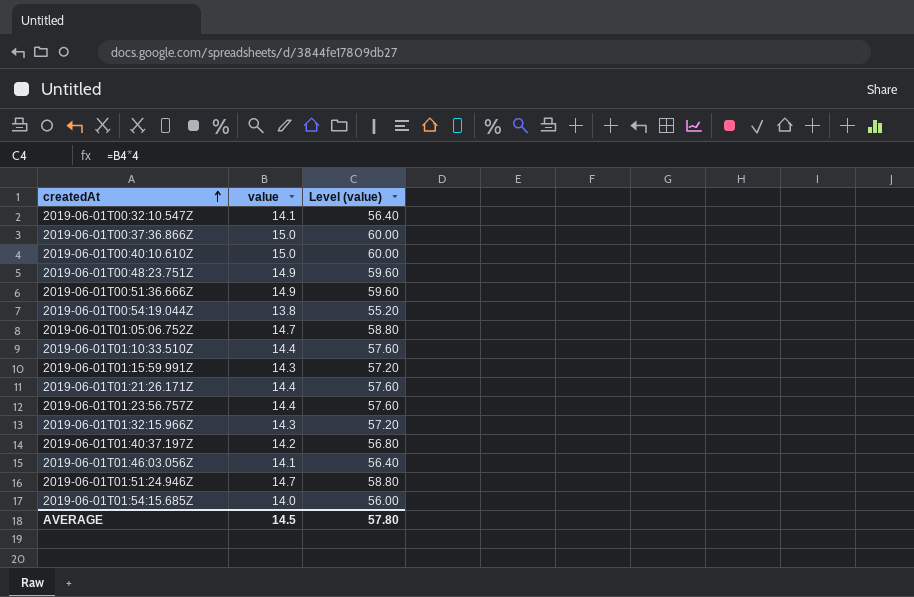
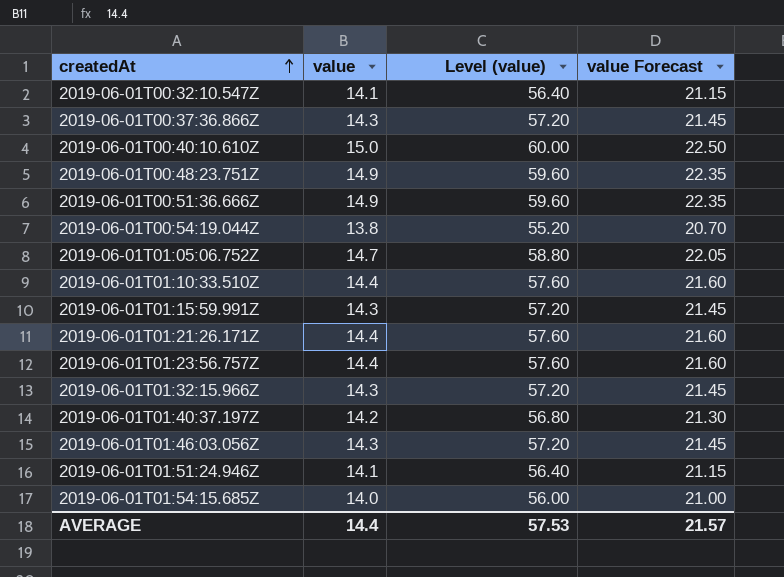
column value Forecast | formula: none -> [value] * 1.5
2019-06-01T00:37:36.866Z | value: 15.0 -> 14.3
2019-06-01T00:37:36.866Z | Level (value): 60.00 -> 57.20
2019-06-01T01:46:03.056Z | value: 14.1 -> 14.3
2019-06-01T01:46:03.056Z | Level (value): 56.40 -> 57.20
2019-06-01T01:51:24.946Z | value: 14.7 -> 14.1
2019-06-01T01:51:24.946Z | Level (value): 58.80 -> 56.40
AVERAGE | value: 14.5 -> 14.4
AVERAGE | Level (value): 57.80 -> 57.53

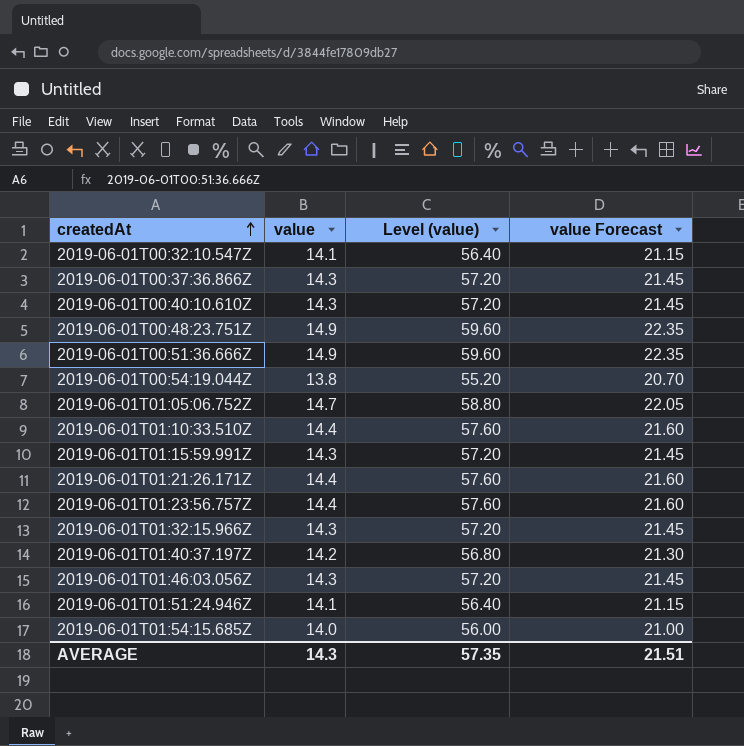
2019-06-01T00:40:10.610Z | value: 15.0 -> 14.3
2019-06-01T00:40:10.610Z | Level (value): 60.00 -> 57.20
2019-06-01T00:40:10.610Z | value Forecast: 22.50 -> 21.45
AVERAGE | value: 14.4 -> 14.3
AVERAGE | Level (value): 57.53 -> 57.35
AVERAGE | value Forecast: 21.57 -> 21.51

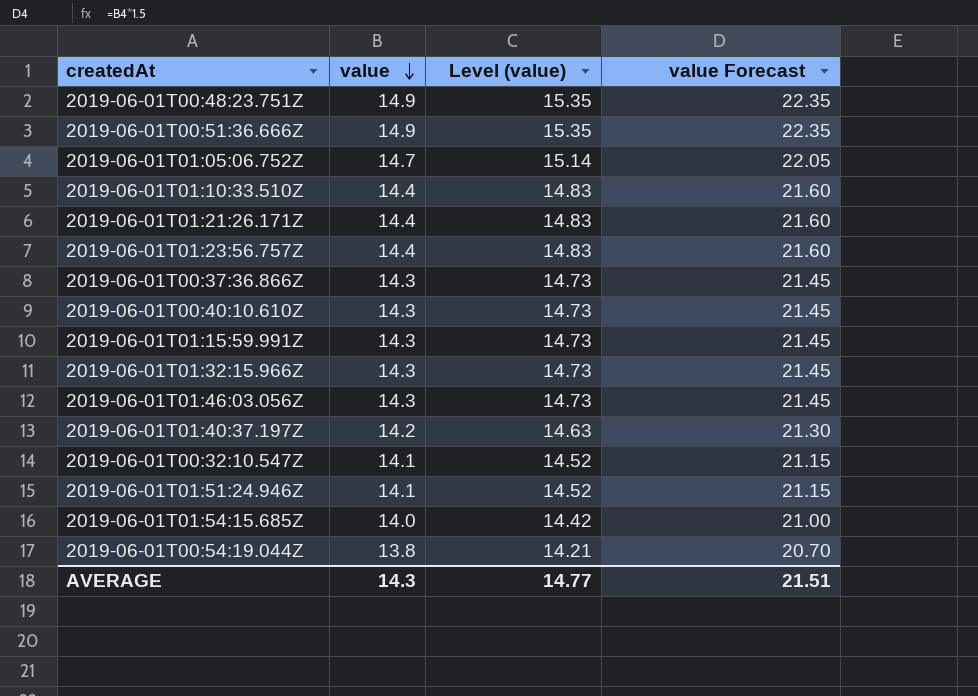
row order: createdAt ascending -> value descending
column Level (value) | formula: [value] * 4 -> [value] * 1.03
AVERAGE | Level (value): 57.35 -> 14.77

